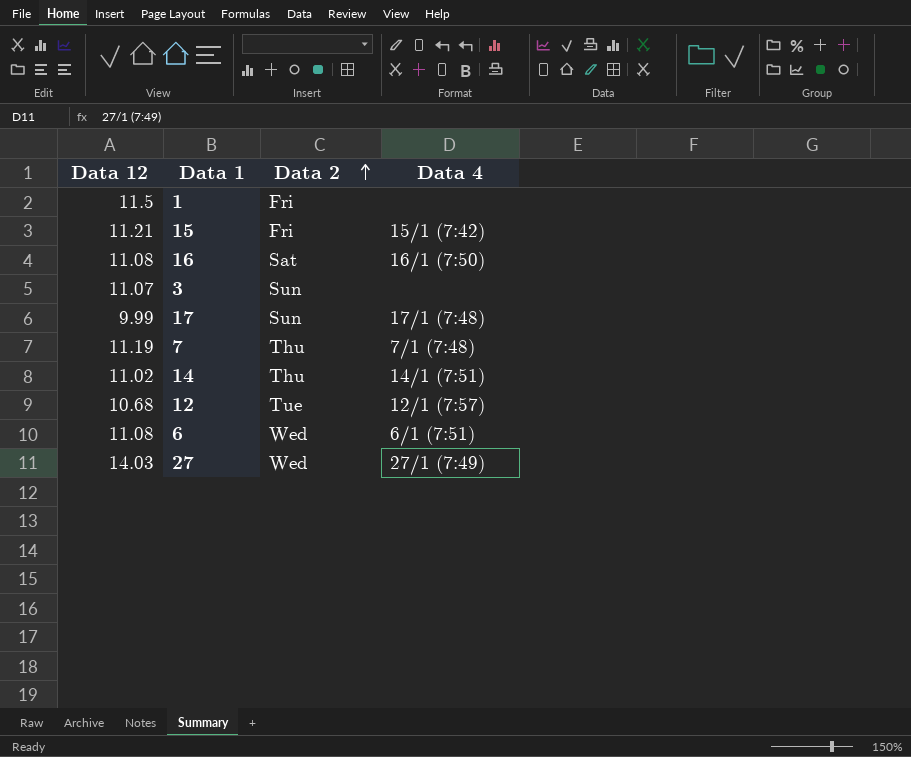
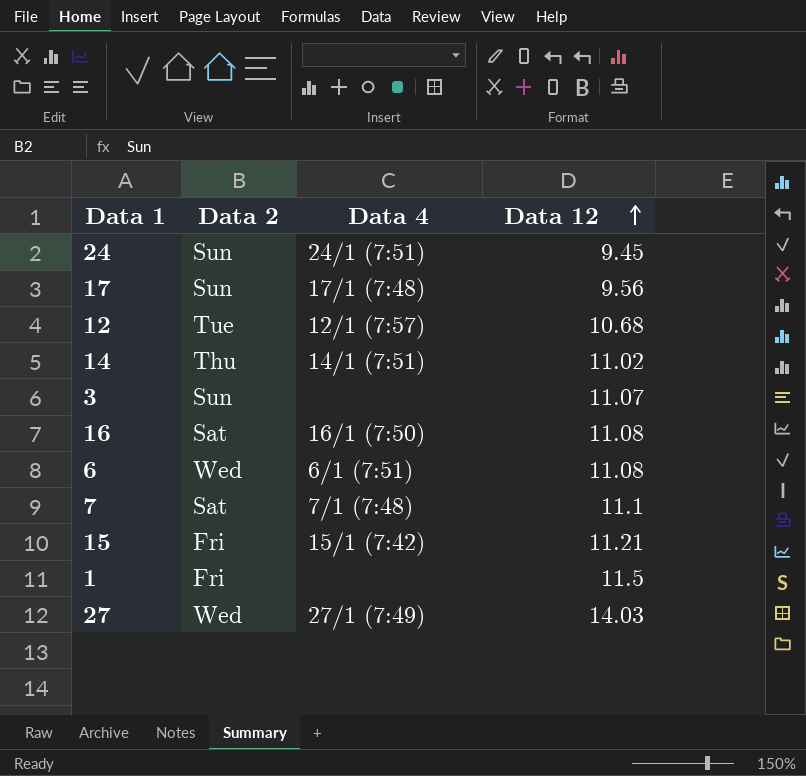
row order: Data 2 ascending -> Data 12 ascending
column Data 12 | position: 1 -> 4
row 24: none -> Sun | 24/1 (7:51) | 9.45
17 | Data 12: 9.99 -> 9.56
7 | Data 2: Thu -> Sat
7 | Data 12: 11.19 -> 11.1

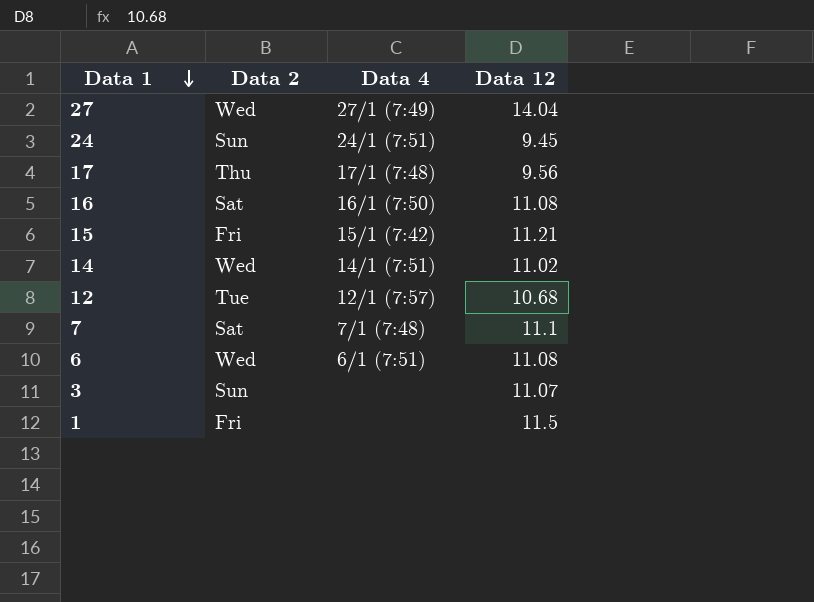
row order: Data 12 ascending -> Data 1 descending
27 | Data 12: 14.03 -> 14.04
17 | Data 2: Sun -> Thu
14 | Data 2: Thu -> Wed

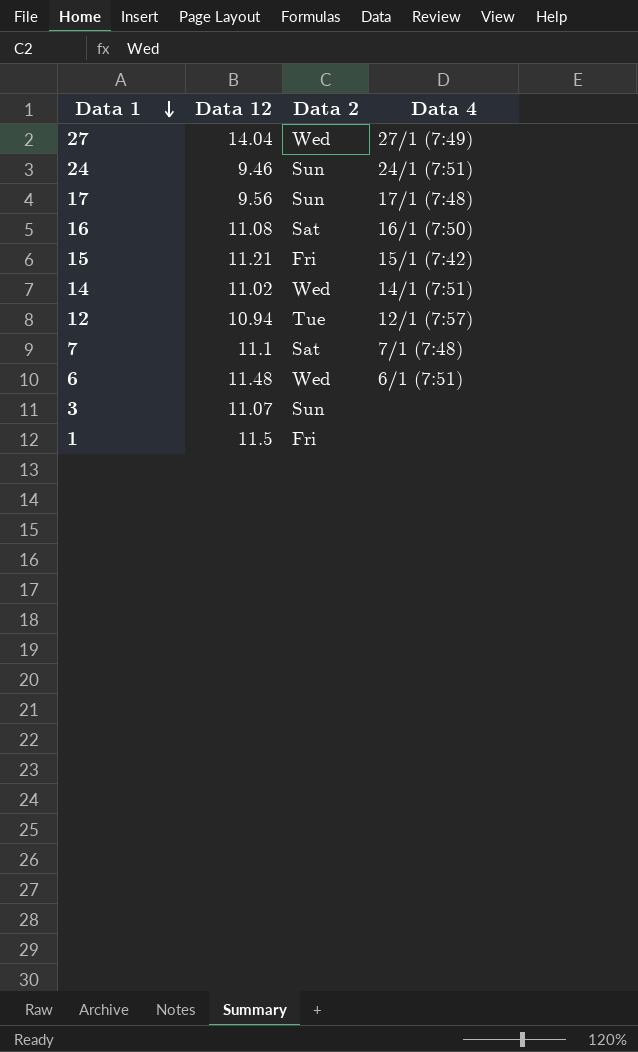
column Data 12 | position: 4 -> 2
24 | Data 12: 9.45 -> 9.46
17 | Data 2: Thu -> Sun
12 | Data 12: 10.68 -> 10.94
6 | Data 12: 11.08 -> 11.48

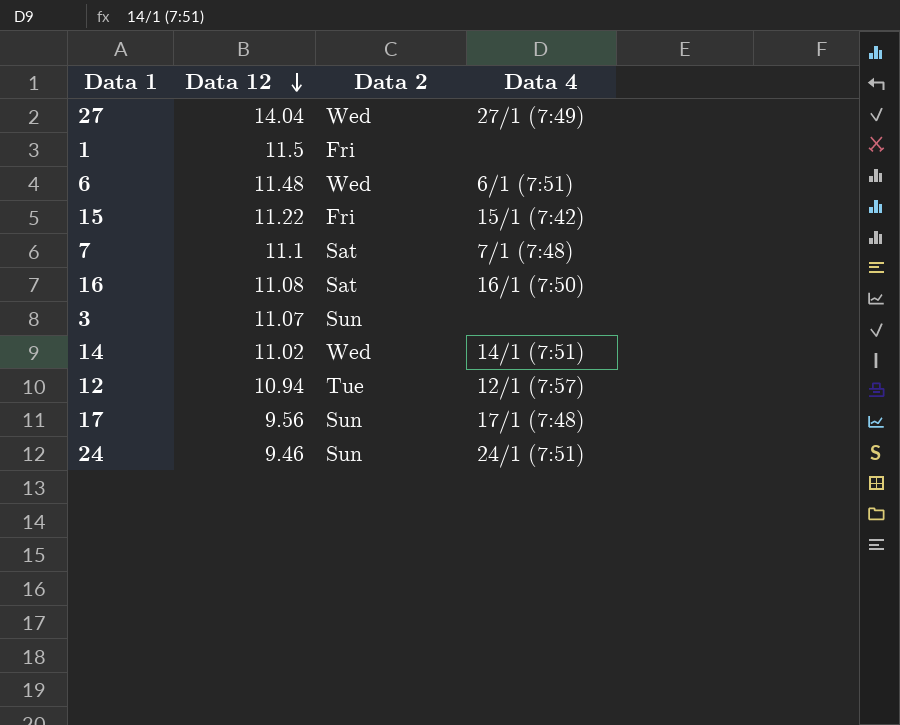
row order: Data 1 descending -> Data 12 descending
15 | Data 12: 11.21 -> 11.22

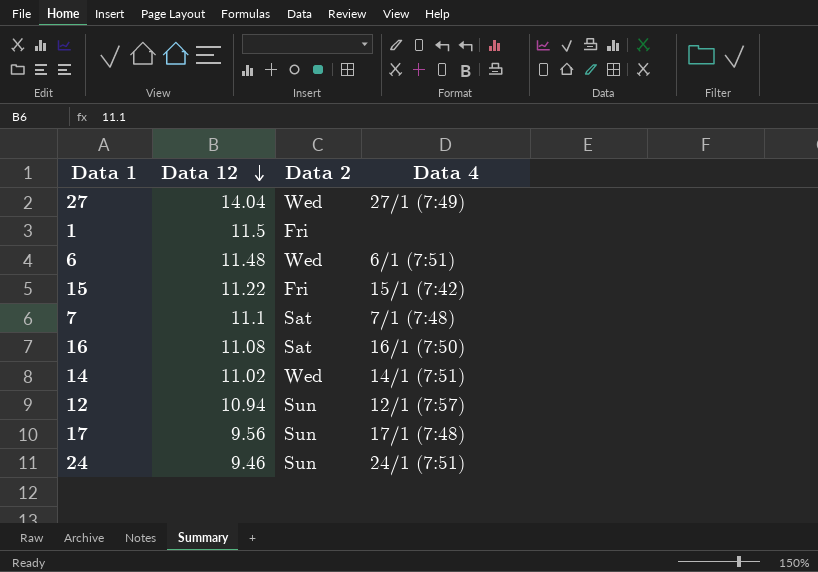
row 3: 11.07 | Sun | none -> none
12 | Data 2: Tue -> Sun

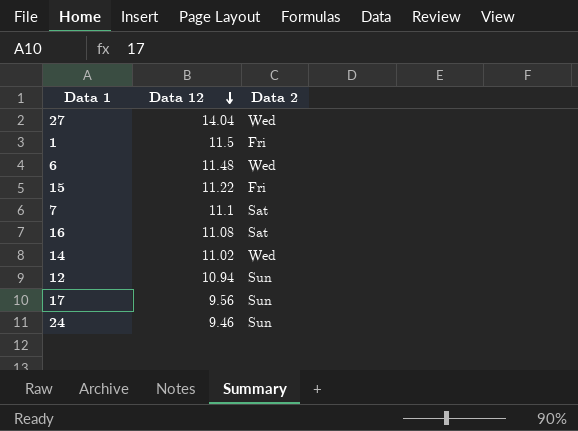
column Data 4 | position: 4 -> none

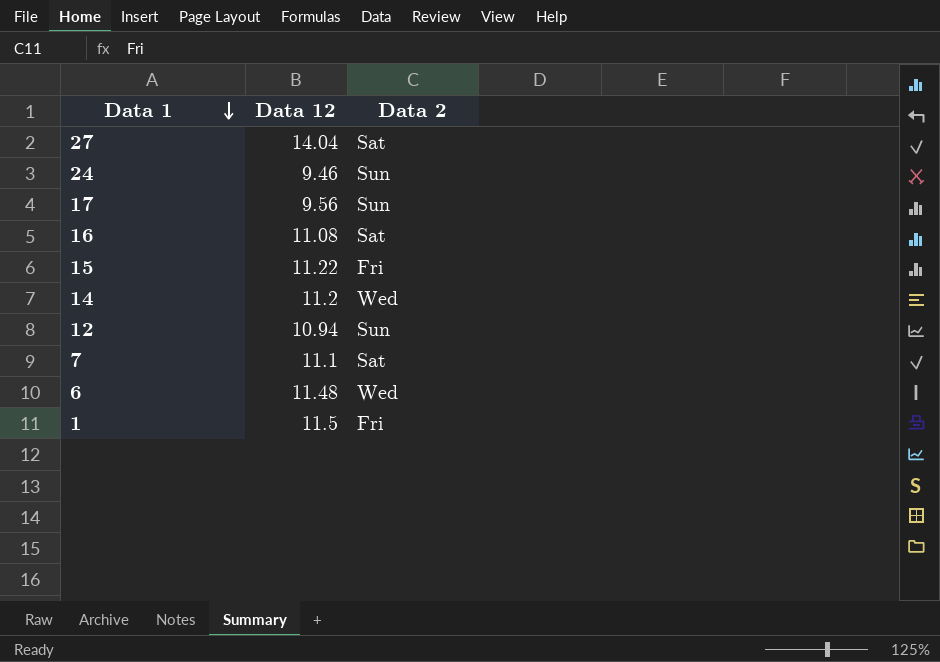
row order: Data 12 descending -> Data 1 descending
27 | Data 2: Wed -> Sat
14 | Data 12: 11.02 -> 11.2

